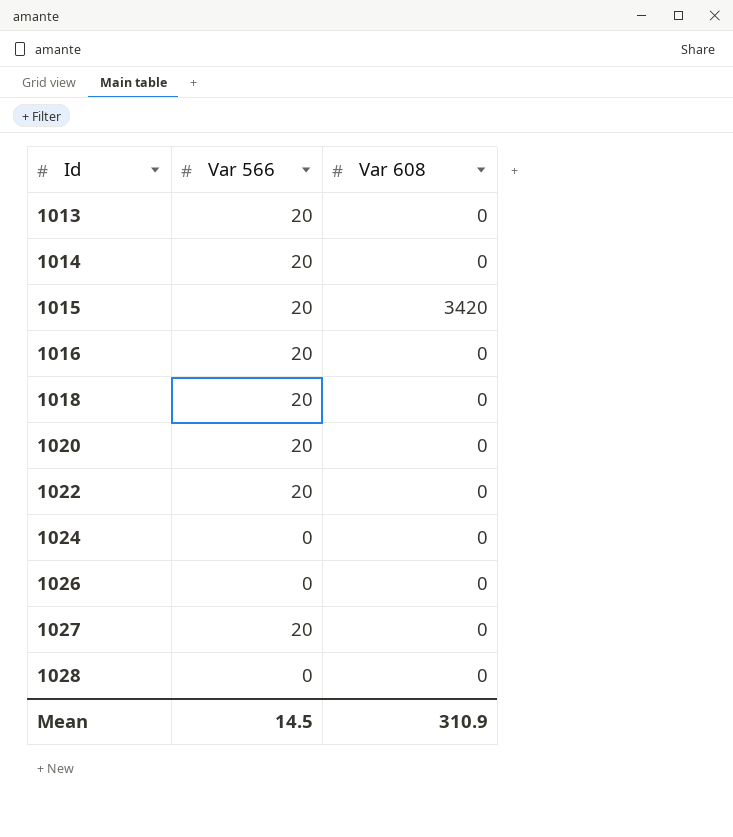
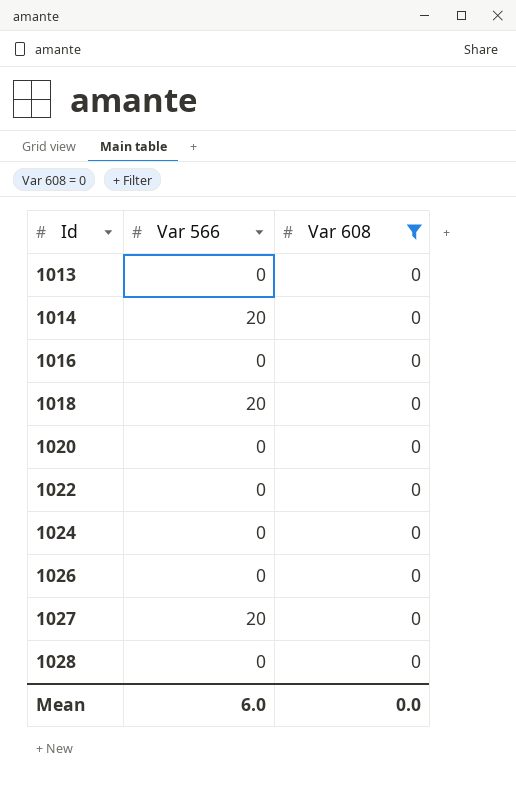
filter: none -> Var 608 = 0
1013 | Var 566: 20 -> 0
1016 | Var 566: 20 -> 0
1020 | Var 566: 20 -> 0
1022 | Var 566: 20 -> 0
Mean | Var 566: 14.5 -> 6.0
Mean | Var 608: 310.9 -> 0.0

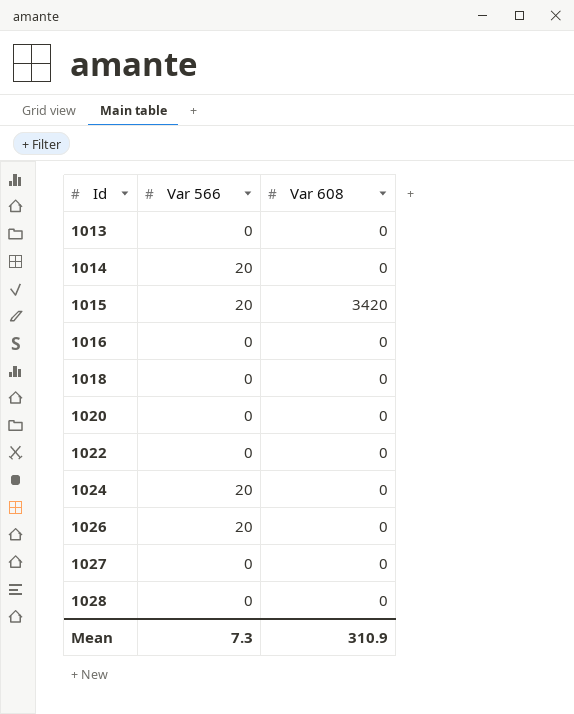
filter: Var 608 = 0 -> none
1018 | Var 566: 20 -> 0
1024 | Var 566: 0 -> 20
1026 | Var 566: 0 -> 20
1027 | Var 566: 20 -> 0
Mean | Var 566: 6.0 -> 7.3
Mean | Var 608: 0.0 -> 310.9

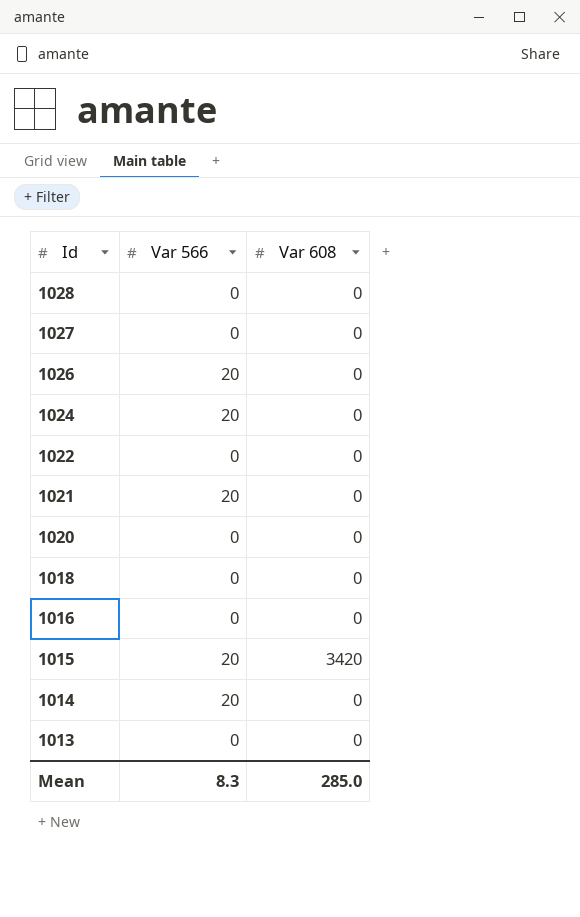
row order: Id ascending -> Id descending
row 1021: none -> 20 | 0
Mean | Var 566: 7.3 -> 8.3
Mean | Var 608: 310.9 -> 285.0

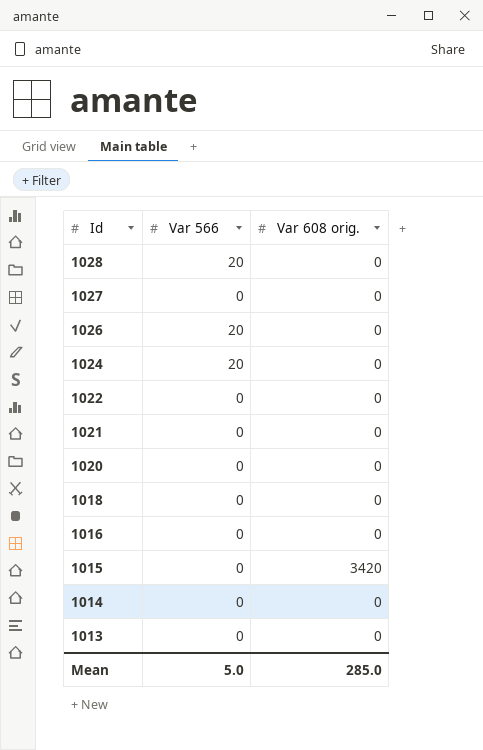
column name: Var 608 -> Var 608 orig.
1028 | Var 566: 0 -> 20
1021 | Var 566: 20 -> 0
1015 | Var 566: 20 -> 0
1014 | Var 566: 20 -> 0
Mean | Var 566: 8.3 -> 5.0

